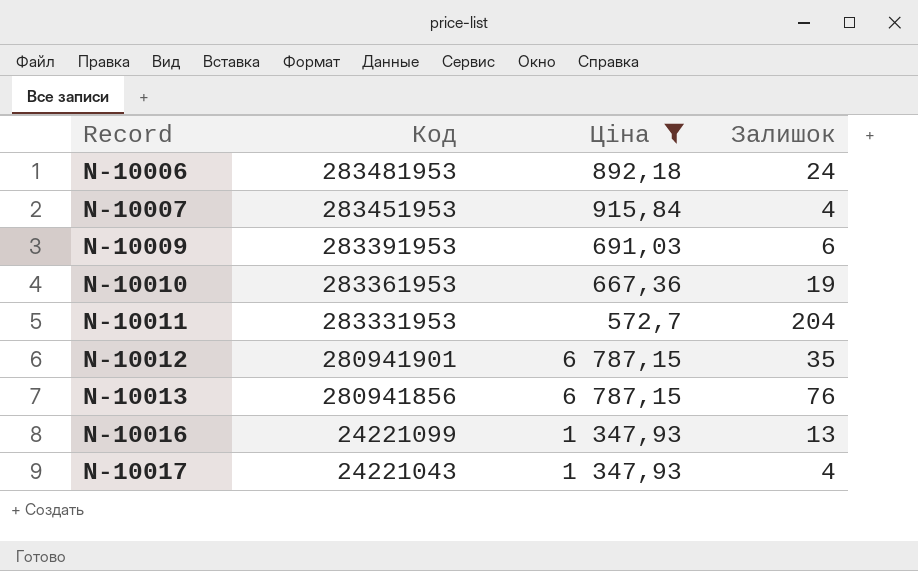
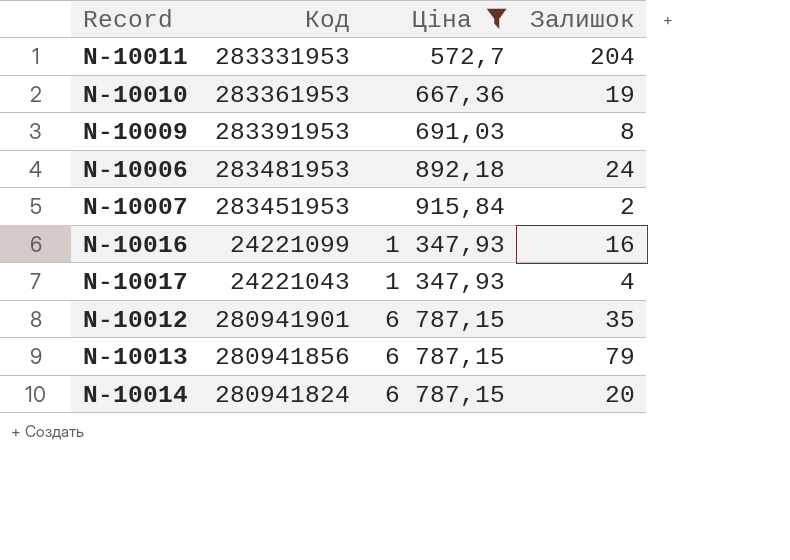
row order: Record ascending -> Ціна ascending
N-10009 | Залишок: 6 -> 8
N-10007 | Залишок: 4 -> 2
N-10016 | Залишок: 13 -> 16
N-10013 | Залишок: 76 -> 79
row N-10014: none -> 280941824 | 6 787,15 | 20

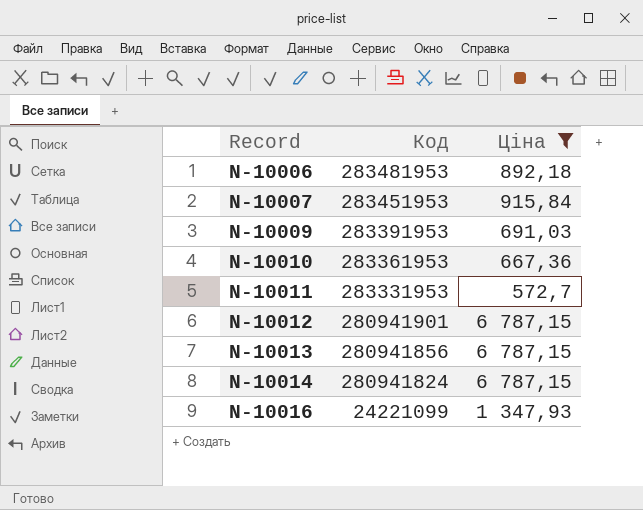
row order: Ціна ascending -> Record ascending
column Залишок | position: 4 -> none
row N-10017: 24221043 | 1 347,93 | 4 -> none

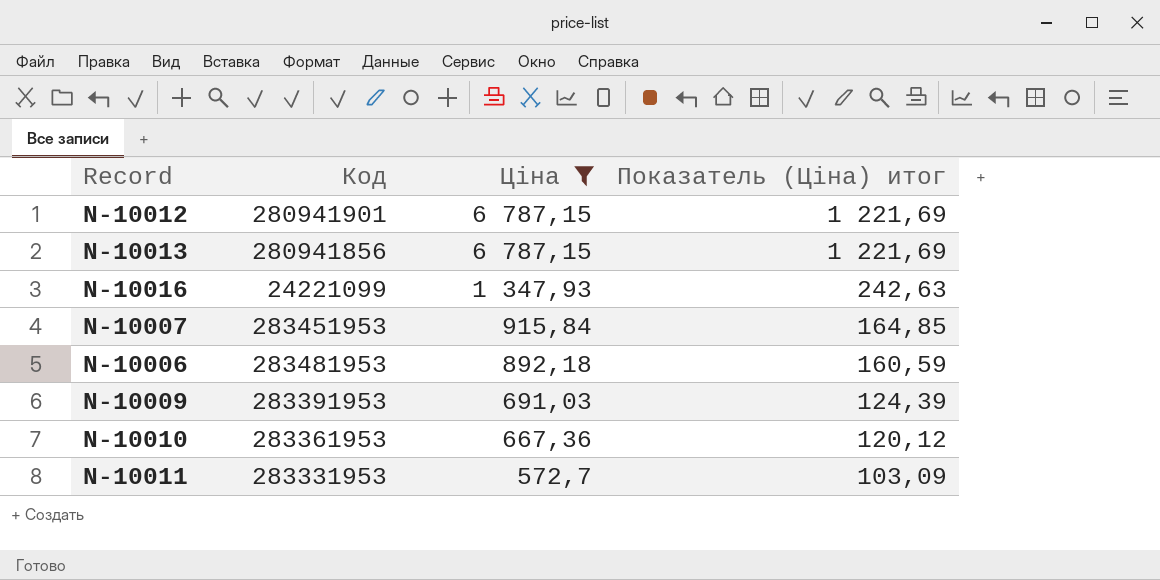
row order: Record ascending -> Ціна descending
column Показатель (Ціна) итог | formula: none -> [Ціна] * 0,18
row N-10014: 280941824 | 6 787,15 -> none

